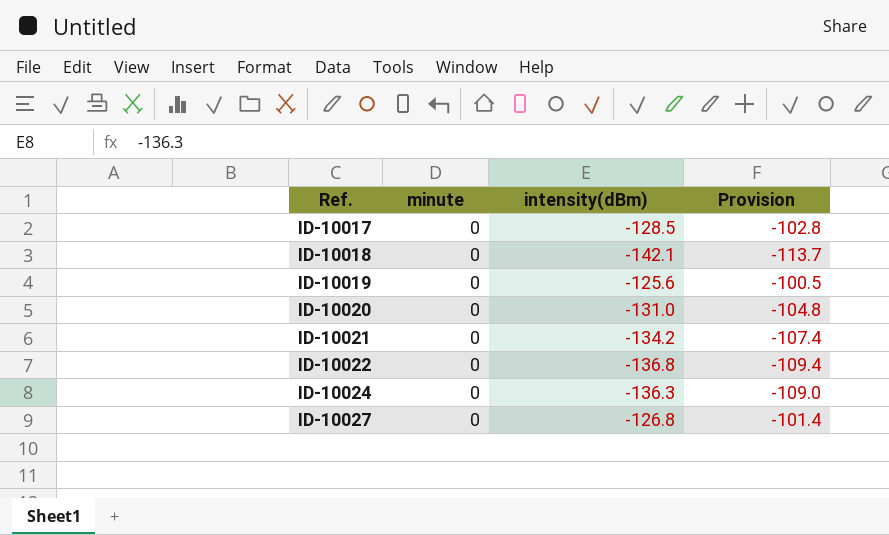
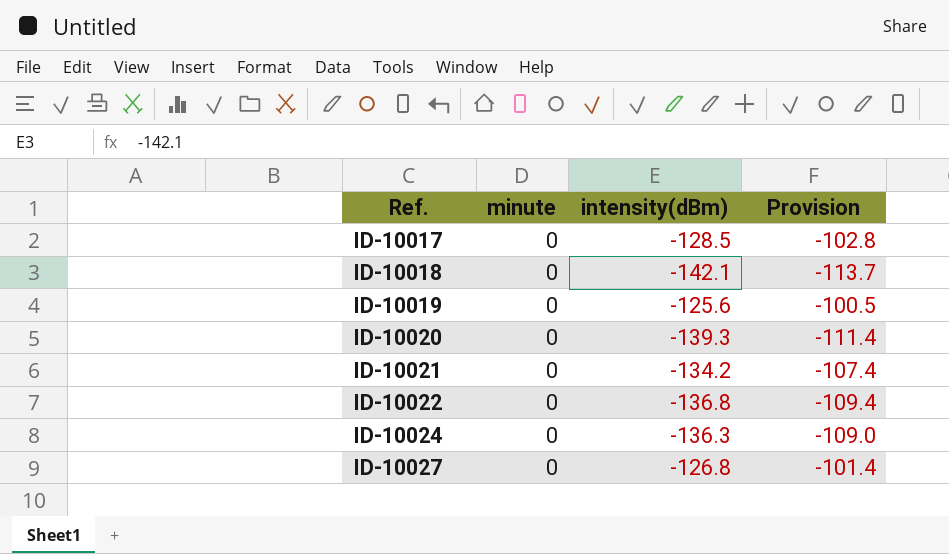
ID-10020 | intensity(dBm): -131.0 -> -139.3
ID-10020 | Provision: -104.8 -> -111.4

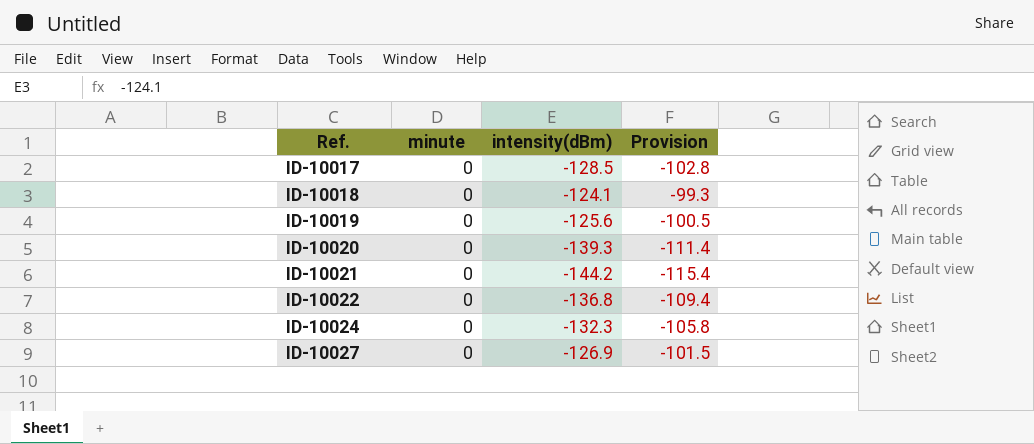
ID-10018 | intensity(dBm): -142.1 -> -124.1
ID-10018 | Provision: -113.7 -> -99.3
ID-10021 | intensity(dBm): -134.2 -> -144.2
ID-10021 | Provision: -107.4 -> -115.4
ID-10024 | intensity(dBm): -136.3 -> -132.3
ID-10024 | Provision: -109.0 -> -105.8
ID-10027 | intensity(dBm): -126.8 -> -126.9
ID-10027 | Provision: -101.4 -> -101.5

